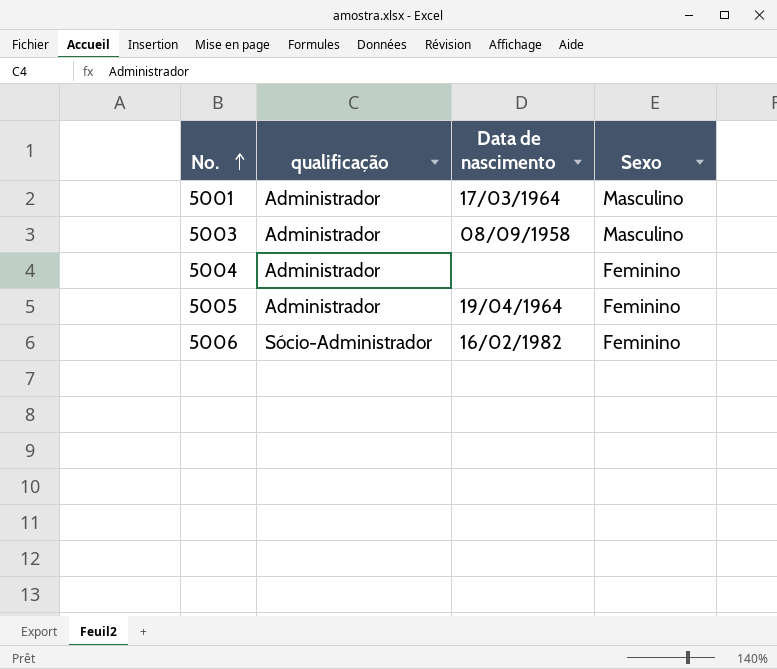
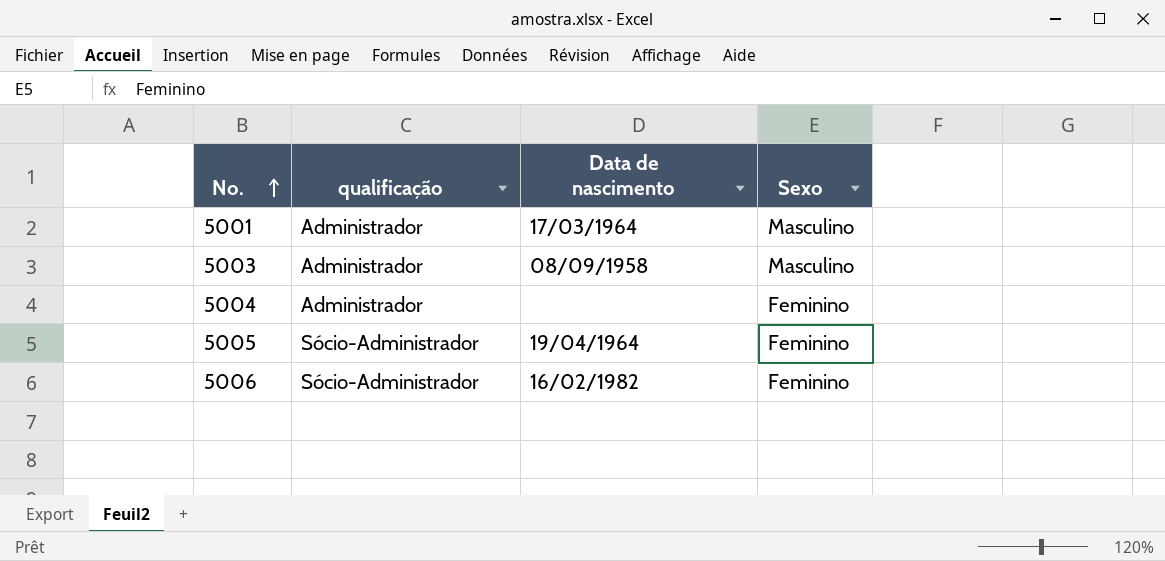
5005 | qualificação: Administrador -> Sócio-Administrador

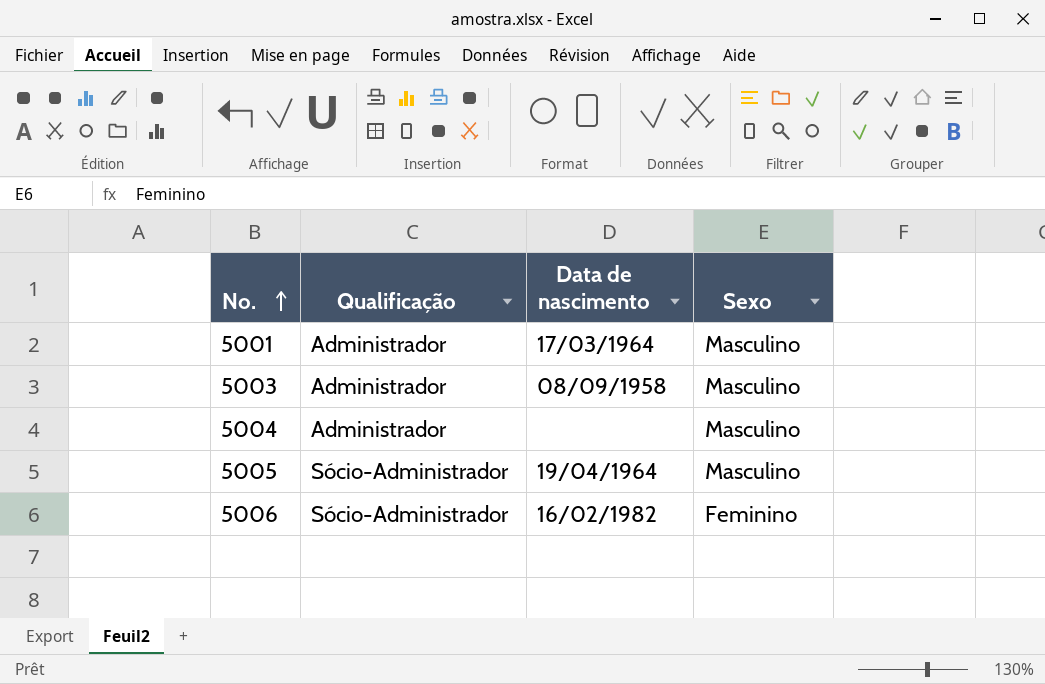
column name: qualificação -> Qualificação
5004 | Sexo: Feminino -> Masculino
5005 | Sexo: Feminino -> Masculino

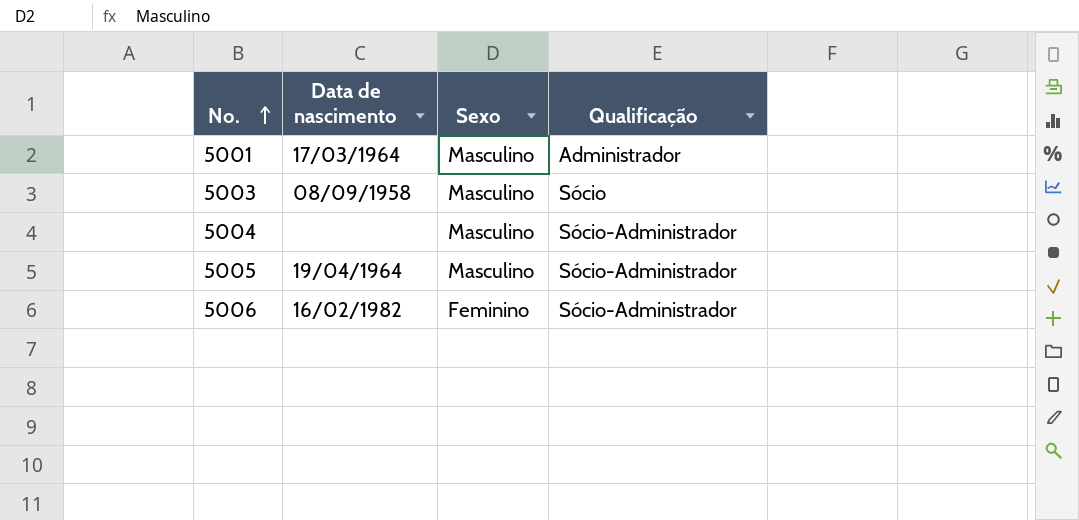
column Qualificação | position: 2 -> 4
5003 | Qualificação: Administrador -> Sócio
5004 | Qualificação: Administrador -> Sócio-Administrador

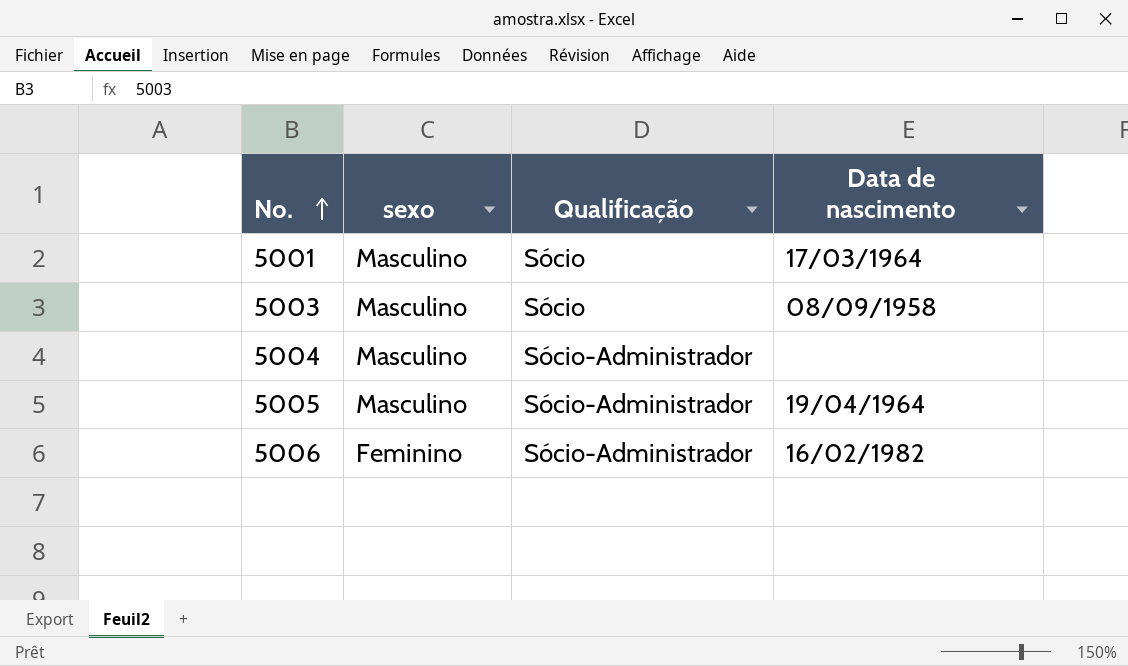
column name: Sexo -> sexo
column Data de nascimento | position: 2 -> 4
5001 | Qualificação: Administrador -> Sócio

